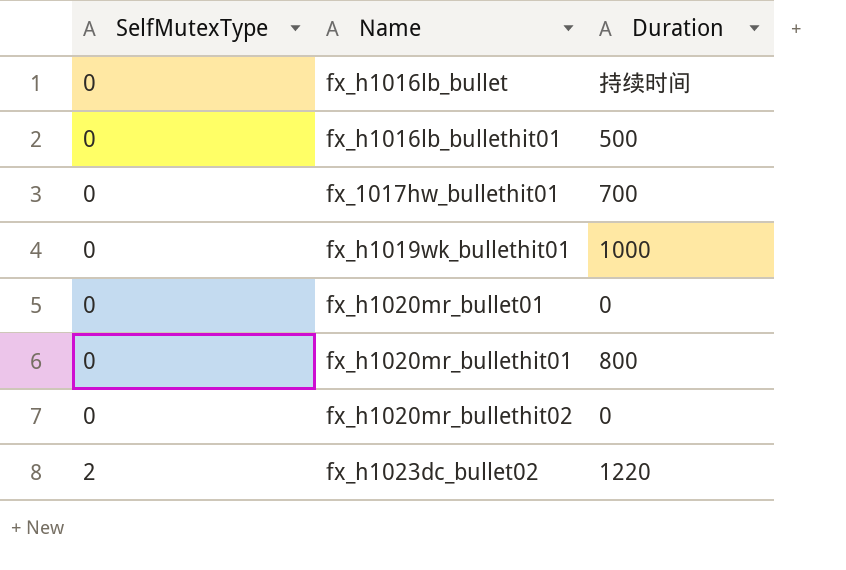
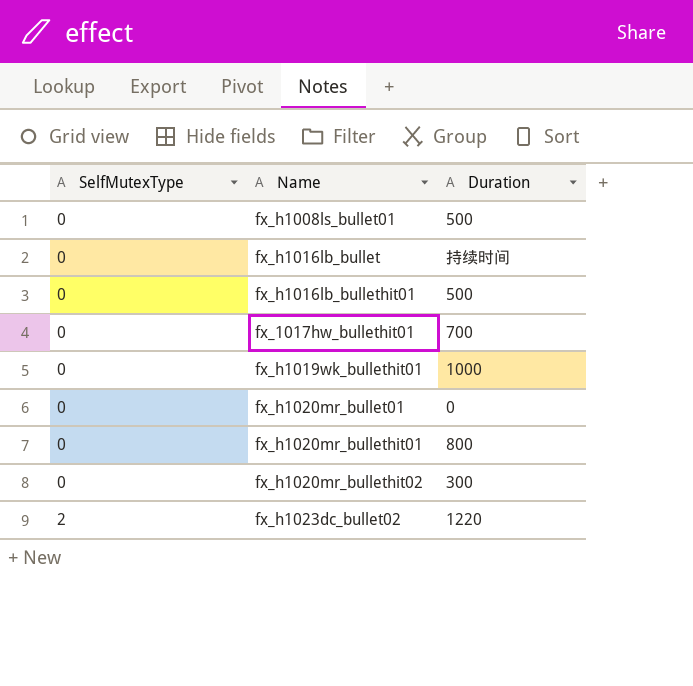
row fx_h1008ls_bullet01: none -> 0 | 500
fx_h1020mr_bullethit02 | Duration: 0 -> 300

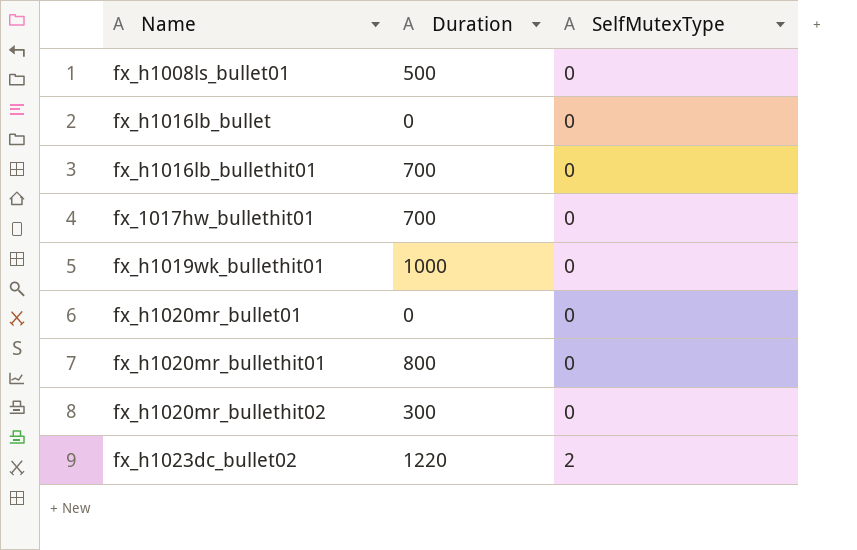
column SelfMutexType | position: 1 -> 3
fx_h1016lb_bullet | Duration: 持续时间 -> 0
fx_h1016lb_bullethit01 | Duration: 500 -> 700

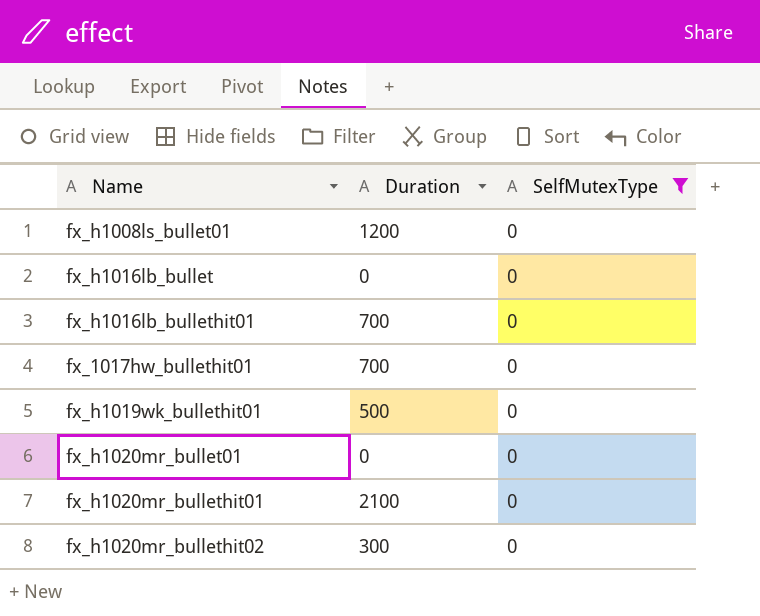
filter: none -> SelfMutexType = 0
fx_h1008ls_bullet01 | Duration: 500 -> 1200
fx_h1019wk_bullethit01 | Duration: 1000 -> 500
fx_h1020mr_bullethit01 | Duration: 800 -> 2100

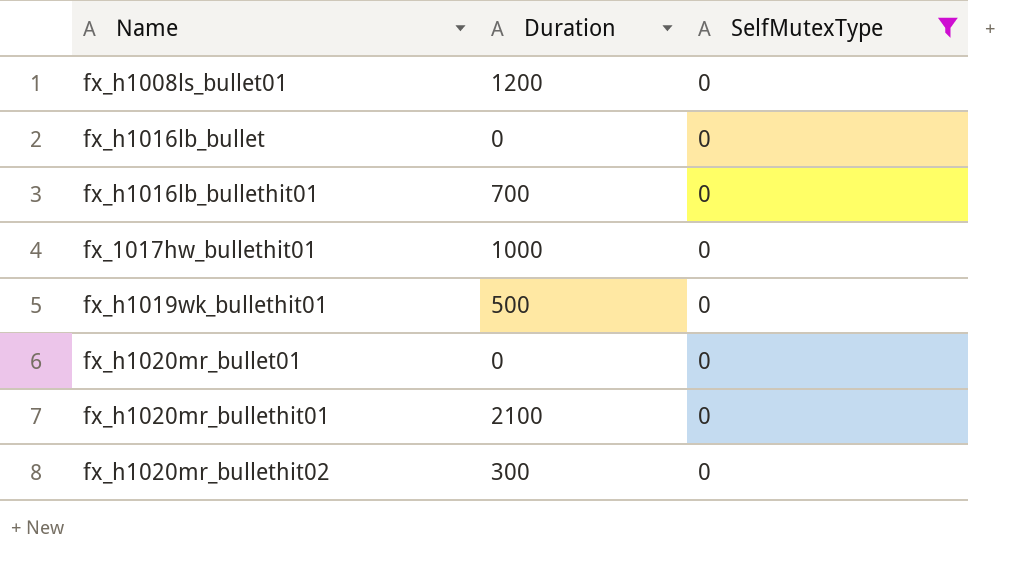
fx_1017hw_bullethit01 | Duration: 700 -> 1000

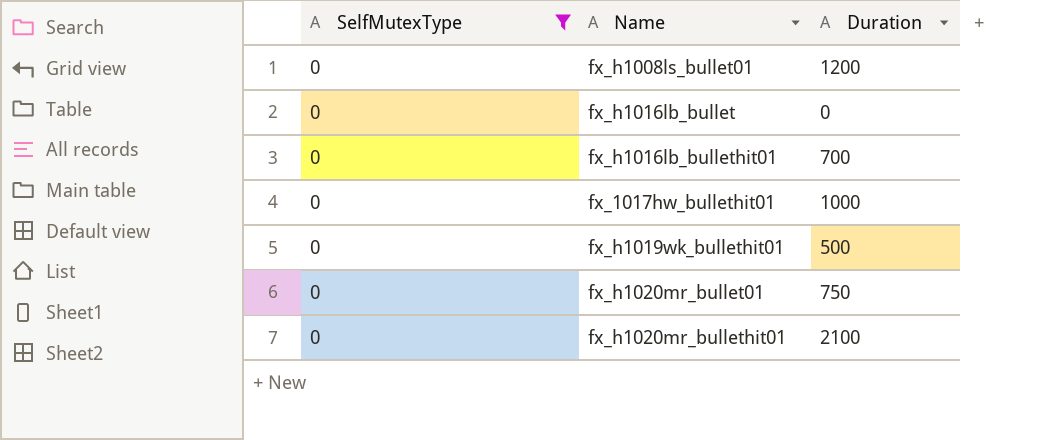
column SelfMutexType | position: 3 -> 1
row fx_h1020mr_bullethit02: 300 | 0 -> none
fx_h1020mr_bullet01 | Duration: 0 -> 750

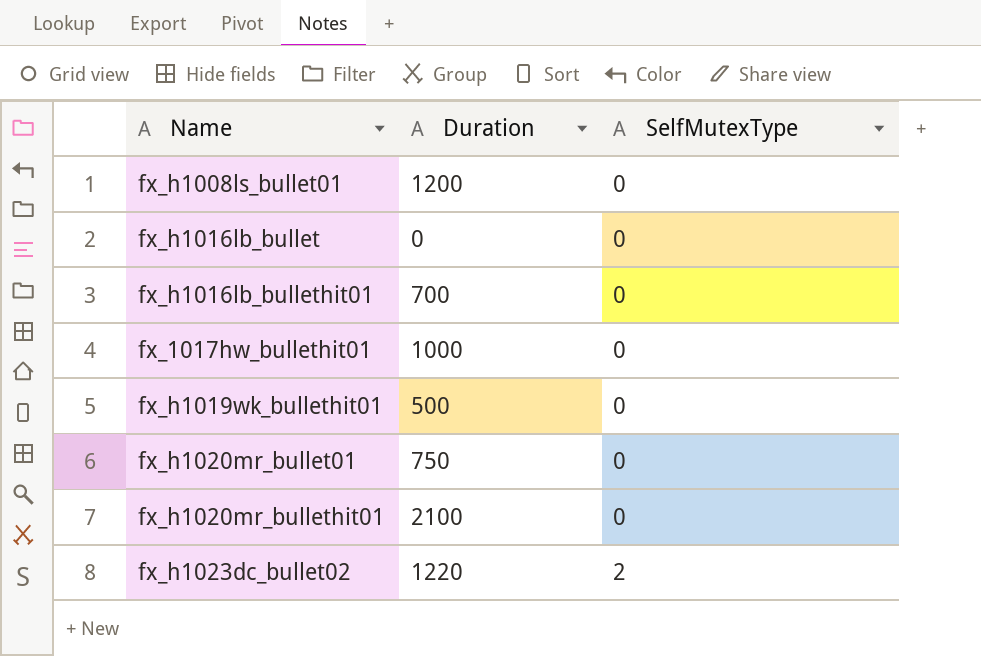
filter: SelfMutexType = 0 -> none
column SelfMutexType | position: 1 -> 3

